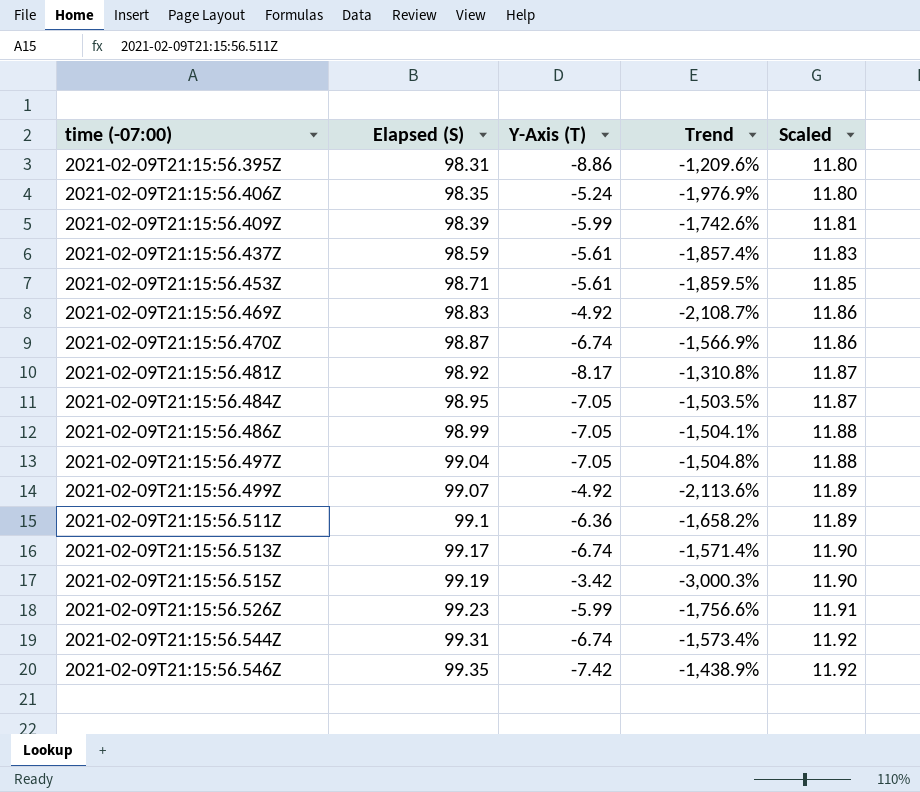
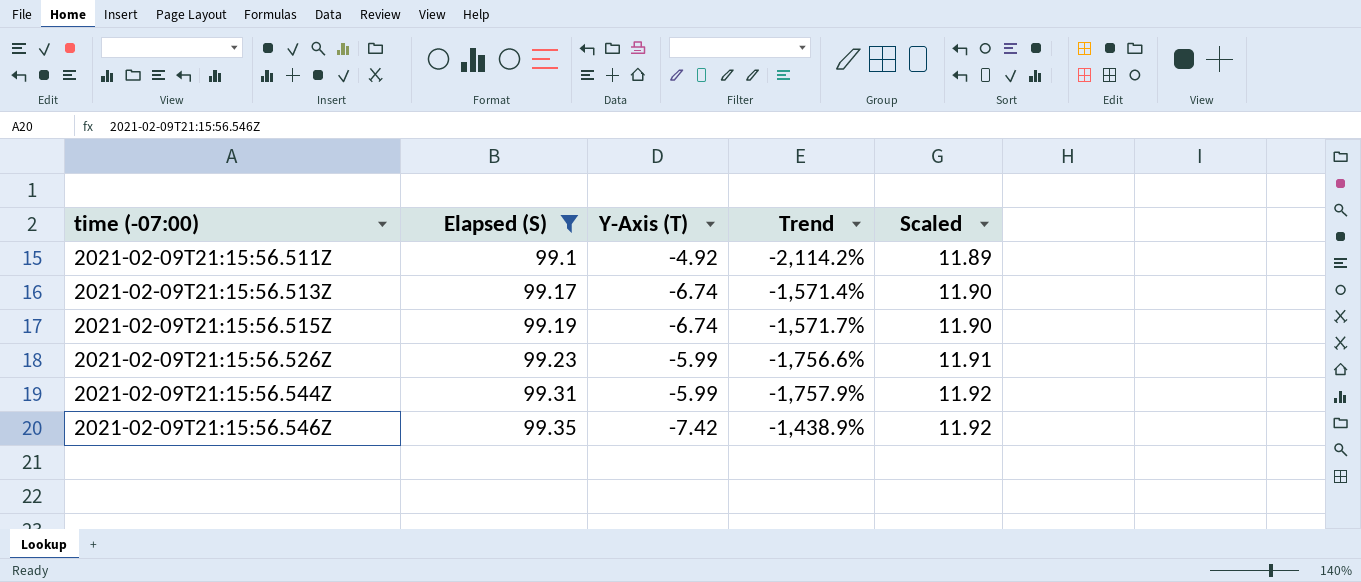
filter: none -> Elapsed (S) >= 99.1
2021-02-09T21:15:56.511Z | Y-Axis (T): -6.36 -> -4.92
2021-02-09T21:15:56.511Z | Trend: -1,658.2% -> -2,114.2%
2021-02-09T21:15:56.515Z | Y-Axis (T): -3.42 -> -6.74
2021-02-09T21:15:56.515Z | Trend: -3,000.3% -> -1,571.7%
2021-02-09T21:15:56.544Z | Y-Axis (T): -6.74 -> -5.99
2021-02-09T21:15:56.544Z | Trend: -1,573.4% -> -1,757.9%

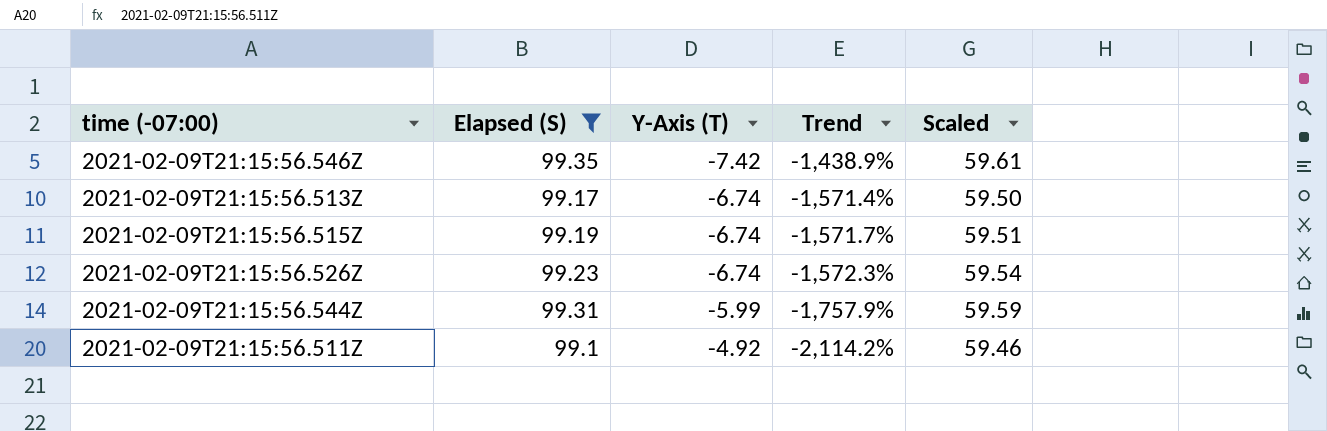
row order: time (-07:00) ascending -> Y-Axis (T) ascending
column Scaled | formula: [Elapsed (S)] * 0.12 -> [Elapsed (S)] * 0.6
2021-02-09T21:15:56.526Z | Y-Axis (T): -5.99 -> -6.74
2021-02-09T21:15:56.526Z | Trend: -1,756.6% -> -1,572.3%

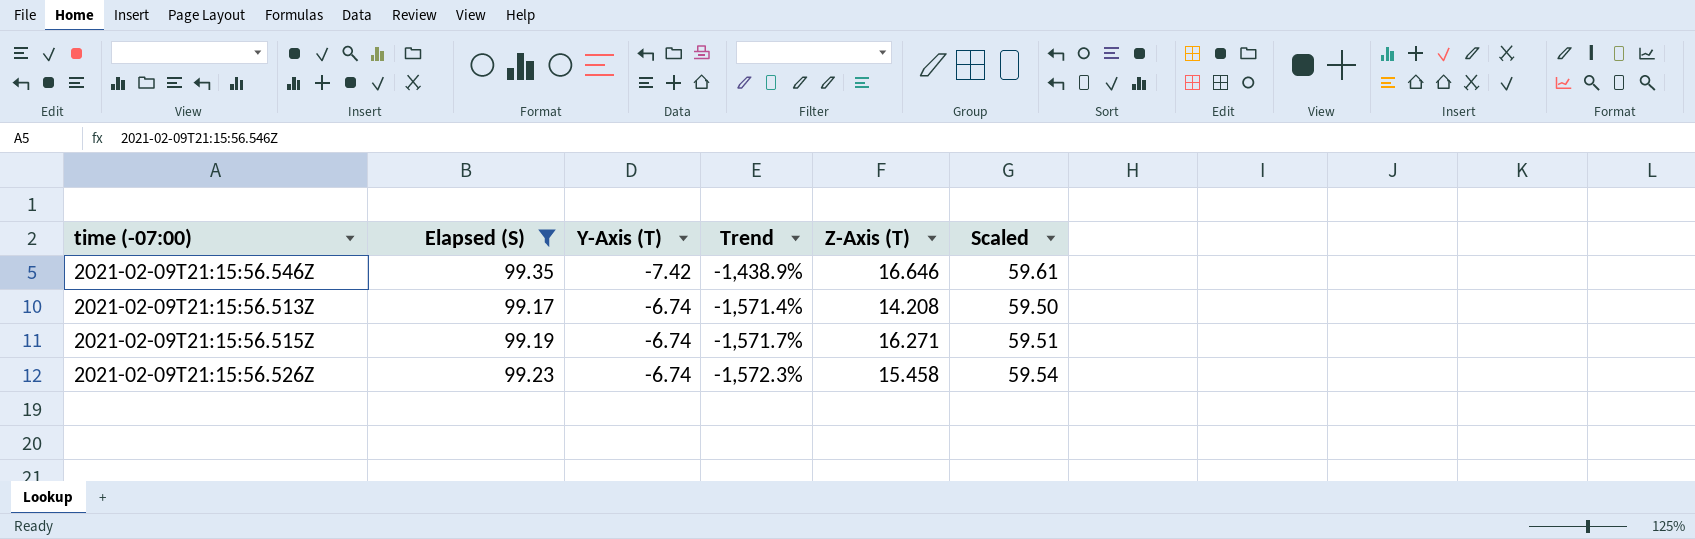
column Z-Axis (T) | position: none -> 5
row 2021-02-09T21:15:56.544Z: 99.31 | -5.99 | -1,757.9% | 59.59 -> none
row 2021-02-09T21:15:56.511Z: 99.1 | -4.92 | -2,114.2% | 59.46 -> none

